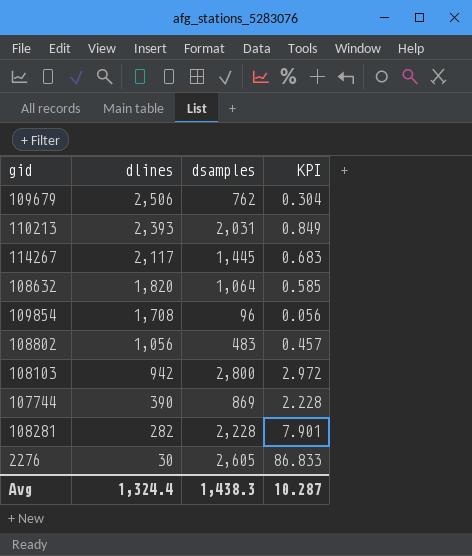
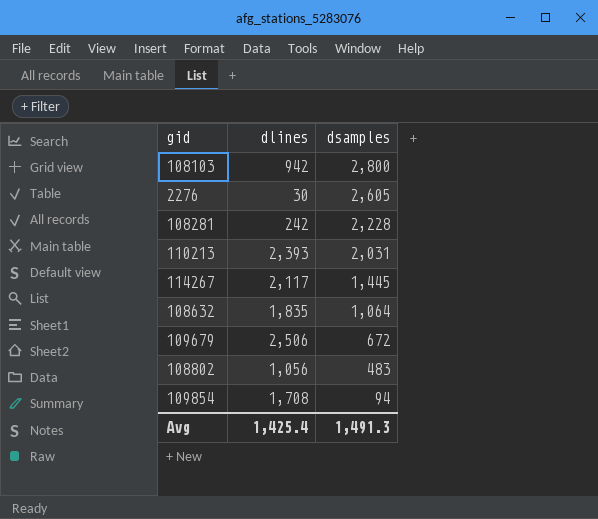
row order: dlines descending -> dsamples descending
column KPI | formula: [dsamples] / [dlines] -> none
row 107744: 390 | 869 | 2.228 -> none
108281 | dlines: 282 -> 242
108632 | dlines: 1,820 -> 1,835
109679 | dsamples: 762 -> 672
109854 | dsamples: 96 -> 94
Avg | dlines: 1,324.4 -> 1,425.4
Avg | dsamples: 1,438.3 -> 1,491.3

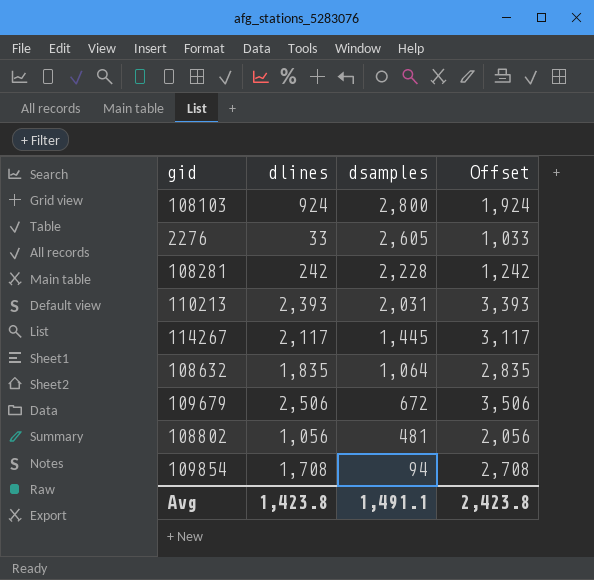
column Offset | formula: none -> [dlines] + 1000
108103 | dlines: 942 -> 924
2276 | dlines: 30 -> 33
108802 | dsamples: 483 -> 481
Avg | dlines: 1,425.4 -> 1,423.8
Avg | dsamples: 1,491.3 -> 1,491.1

